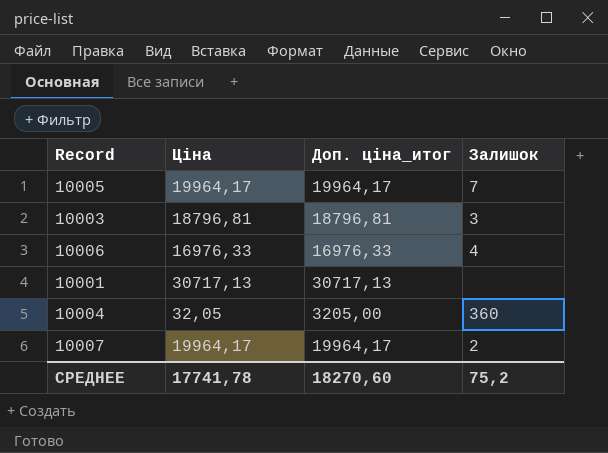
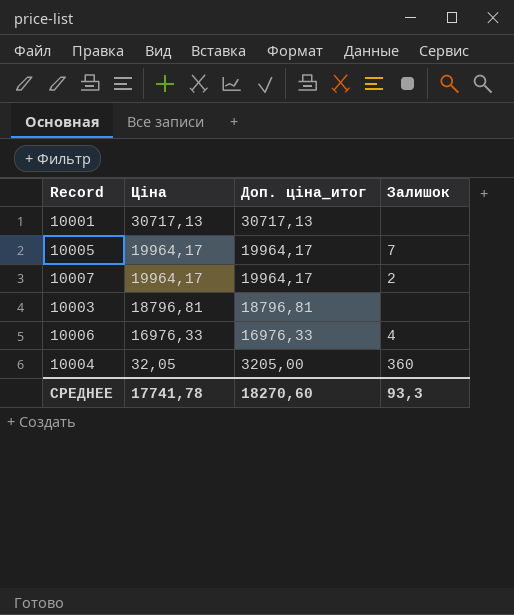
row order: none -> Ціна descending
10003 | Залишок: 3 -> none
СРЕДНЕЕ | Залишок: 75,2 -> 93,3

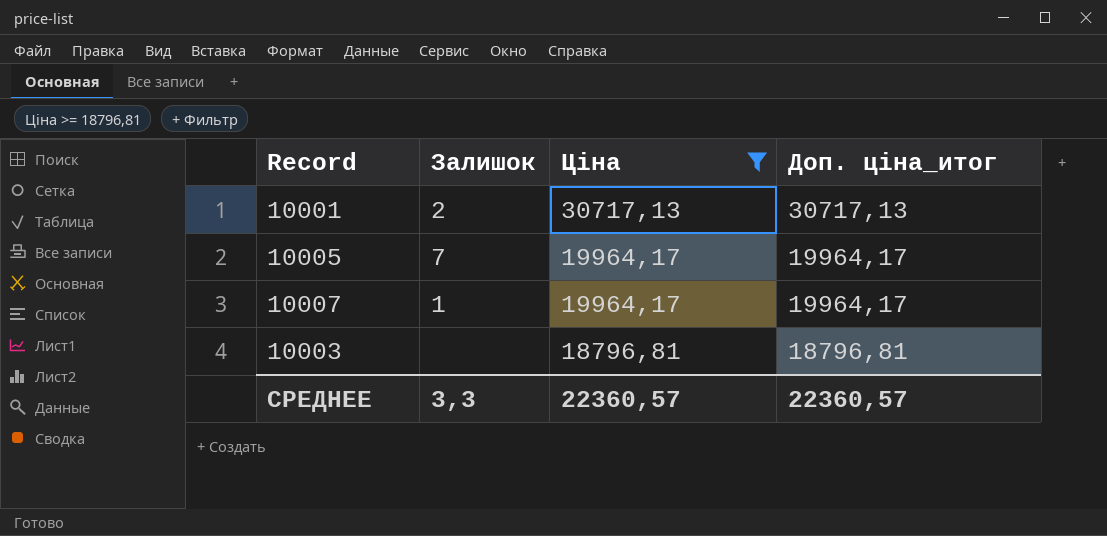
filter: none -> Ціна >= 18796,81
column Залишок | position: 4 -> 2
10001 | Залишок: none -> 2
10007 | Залишок: 2 -> 1
СРЕДНЕЕ | Залишок: 93,3 -> 3,3
СРЕДНЕЕ | Ціна: 17741,78 -> 22360,57
СРЕДНЕЕ | Доп. ціна_итог: 18270,60 -> 22360,57

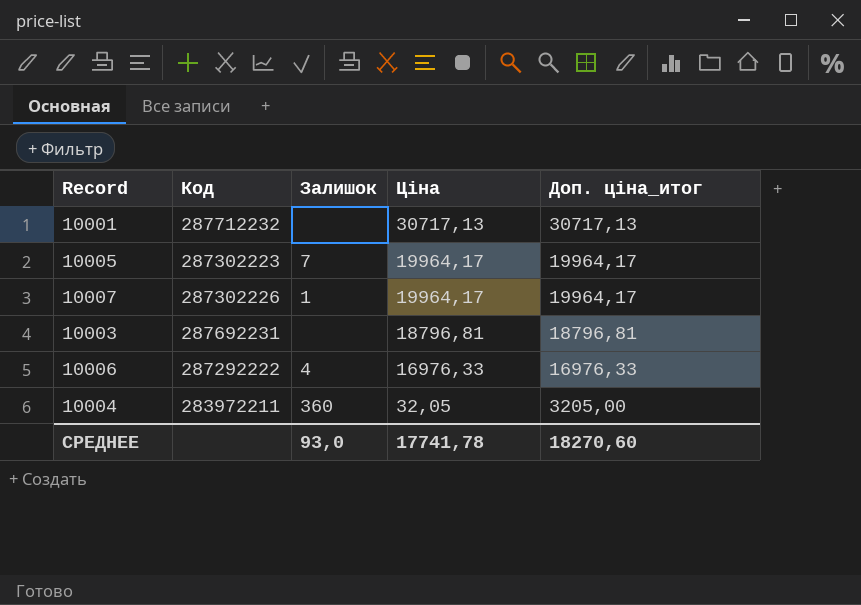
filter: Ціна >= 18796,81 -> none
column Код | position: none -> 2
10001 | Залишок: 2 -> none
СРЕДНЕЕ | Залишок: 3,3 -> 93,0
СРЕДНЕЕ | Ціна: 22360,57 -> 17741,78
СРЕДНЕЕ | Доп. ціна_итог: 22360,57 -> 18270,60

